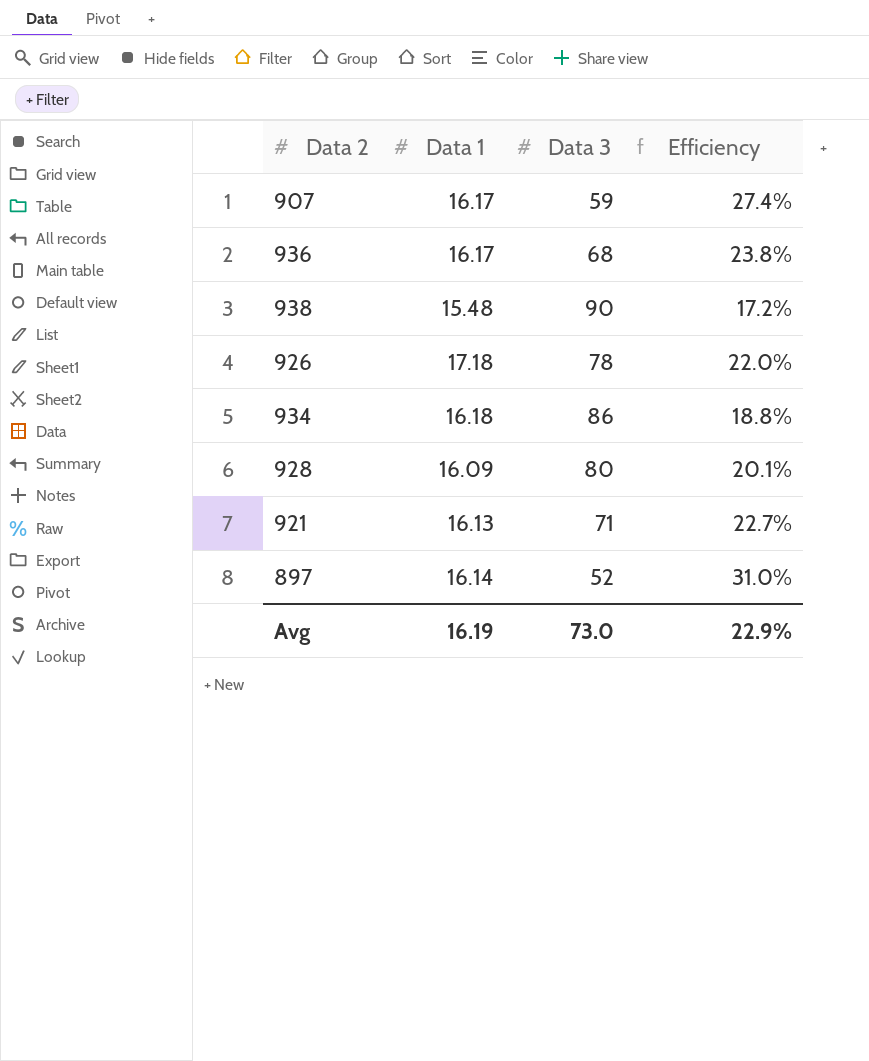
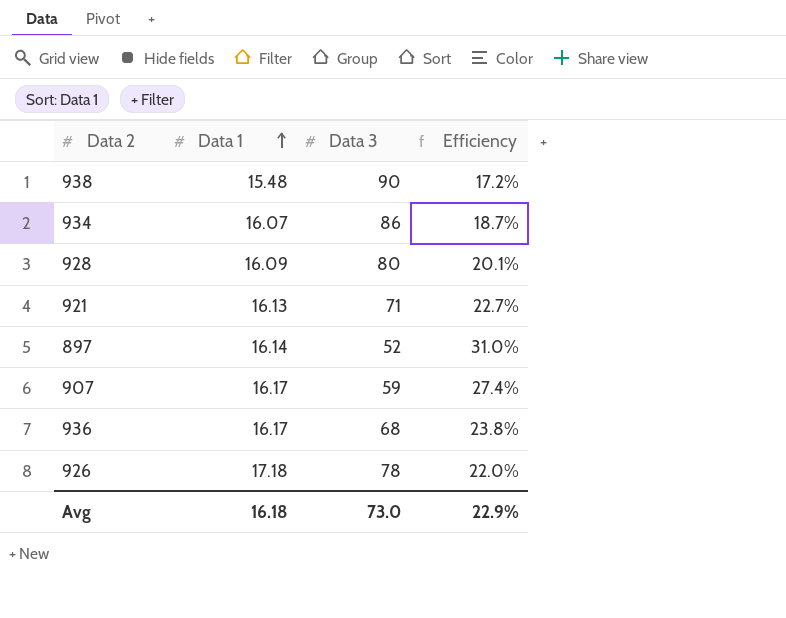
row order: none -> Data 1 ascending
934 | Data 1: 16.18 -> 16.07
934 | Efficiency: 18.8% -> 18.7%
Avg | Data 1: 16.19 -> 16.18

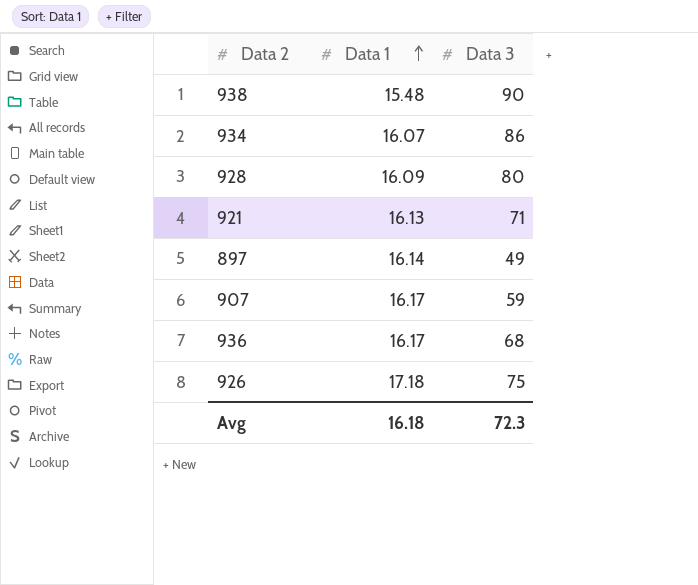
column Efficiency | formula: [Data 1] / [Data 3] -> none
897 | Data 3: 52 -> 49
926 | Data 3: 78 -> 75
Avg | Data 3: 73.0 -> 72.3

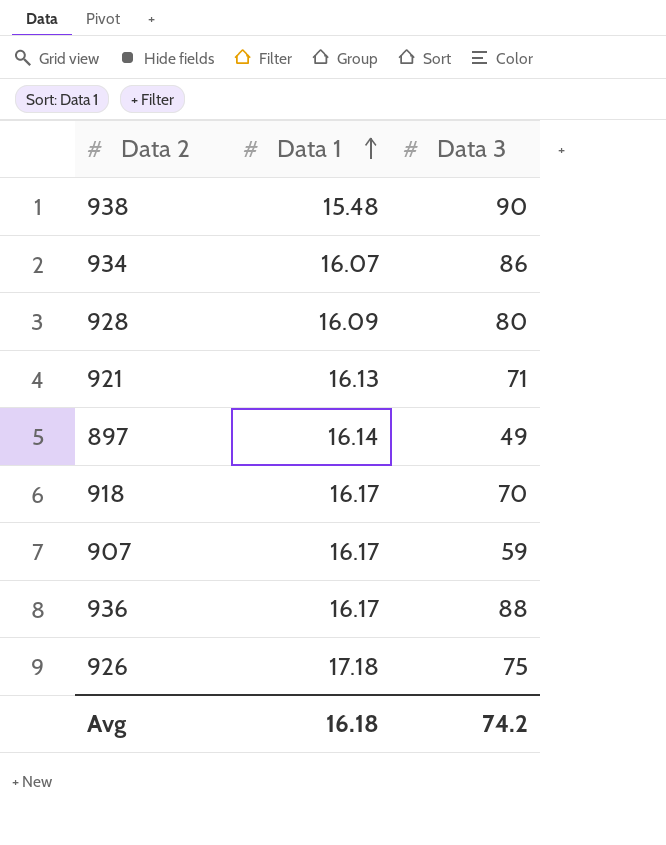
row 918: none -> 16.17 | 70
936 | Data 3: 68 -> 88
Avg | Data 3: 72.3 -> 74.2

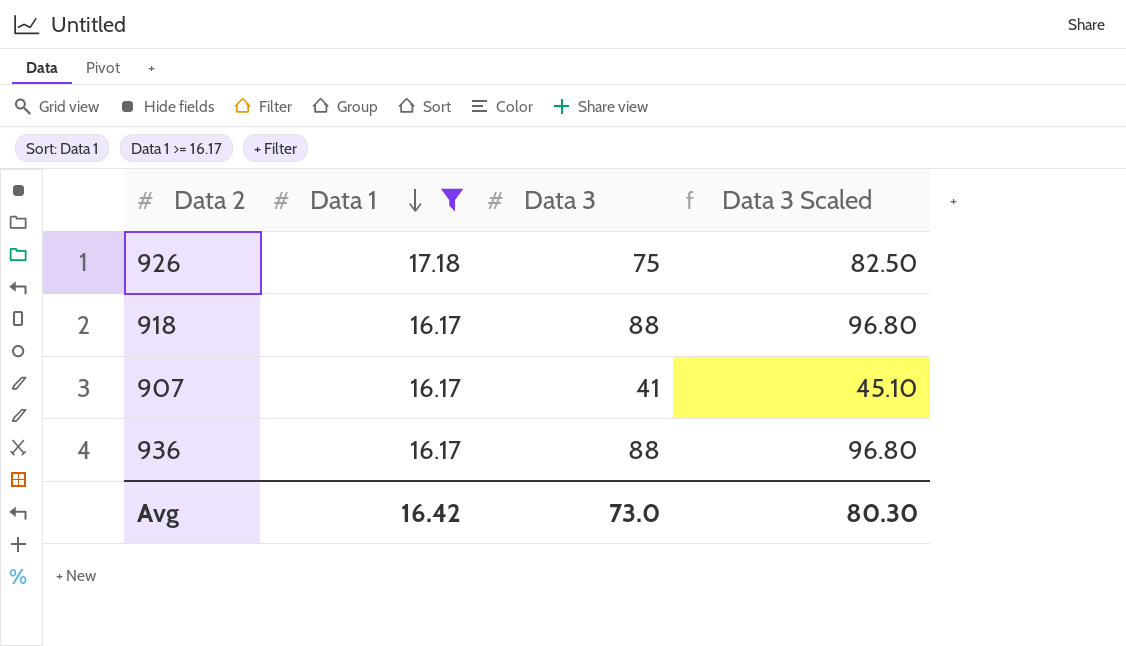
filter: none -> Data 1 >= 16.17
row order: Data 1 ascending -> Data 1 descending
column Data 3 Scaled | formula: none -> [Data 3] * 1.1
918 | Data 3: 70 -> 88
907 | Data 3: 59 -> 41
Avg | Data 1: 16.18 -> 16.42
Avg | Data 3: 74.2 -> 73.0

